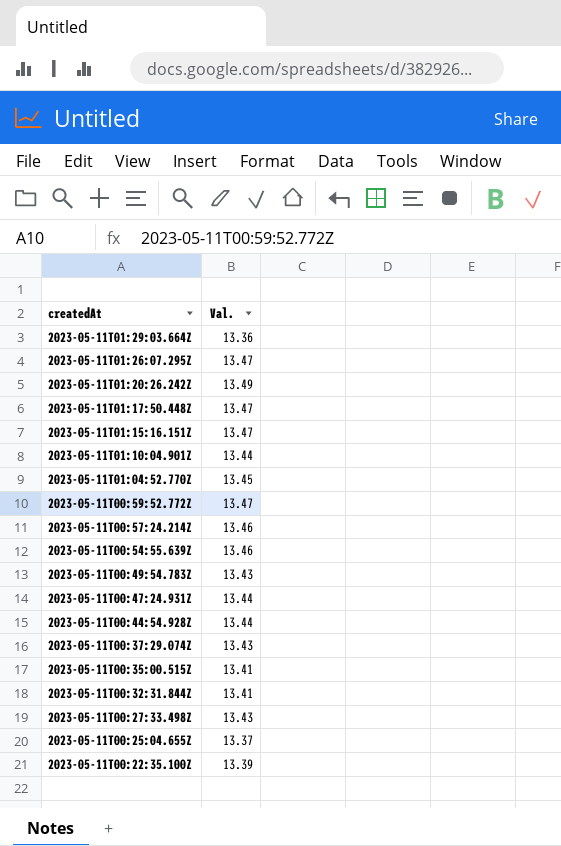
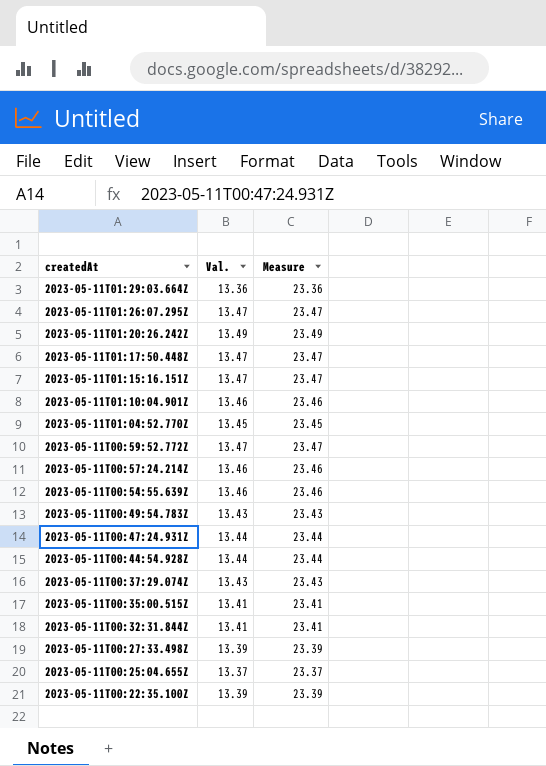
column Measure | formula: none -> [Val.] + 10
2023-05-11T01:10:04.901Z | Val.: 13.44 -> 13.46
2023-05-11T00:27:33.498Z | Val.: 13.43 -> 13.39

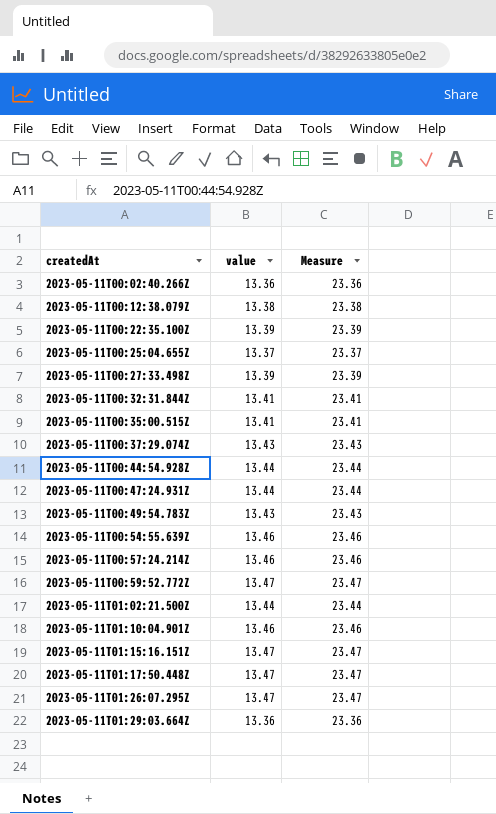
row order: createdAt descending -> createdAt ascending
column name: Val. -> value
row 2023-05-11T01:20:26.242Z: 13.49 | 23.49 -> none
row 2023-05-11T01:04:52.770Z: 13.45 | 23.45 -> none
row 2023-05-11T00:02:40.266Z: none -> 13.36 | 23.36
row 2023-05-11T00:12:38.079Z: none -> 13.38 | 23.38
row 2023-05-11T01:02:21.500Z: none -> 13.44 | 23.44

